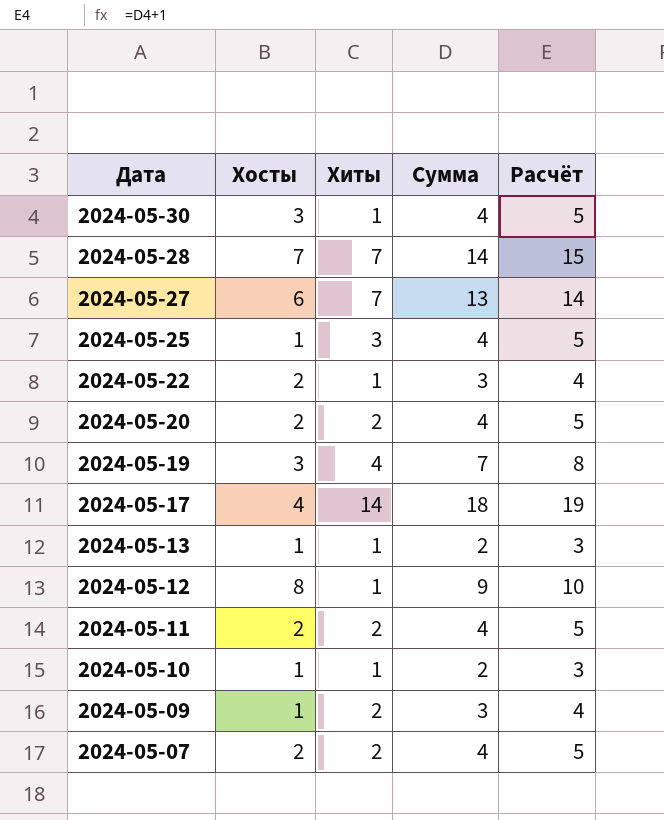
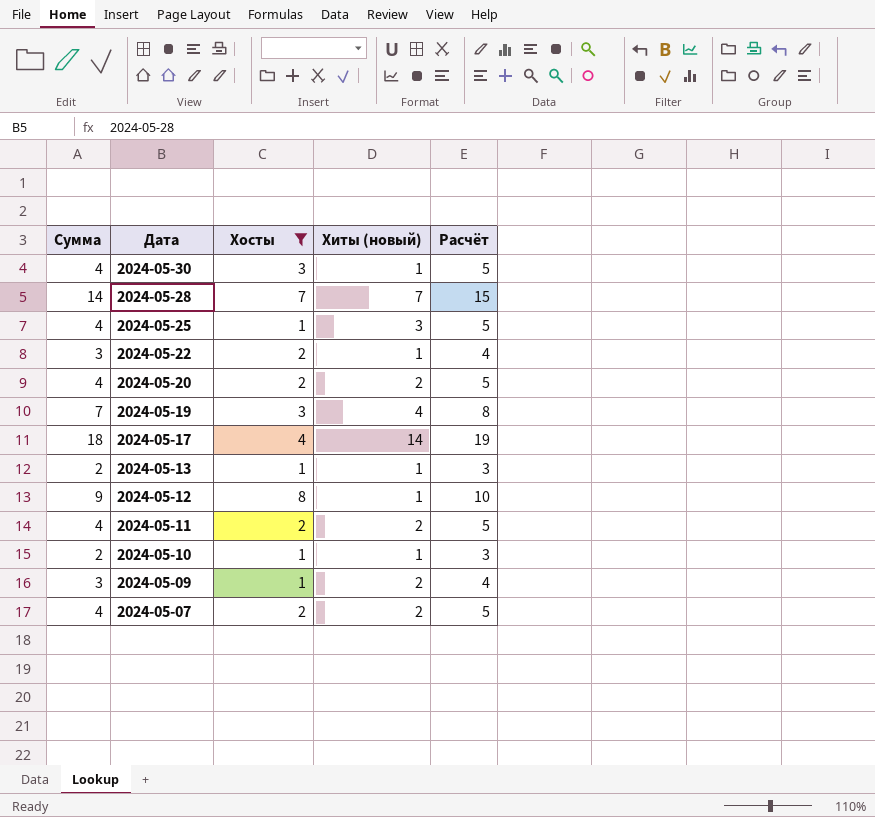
filter: none -> Хосты != 6
column Сумма | position: 4 -> 1
column name: Хиты -> Хиты (новый)

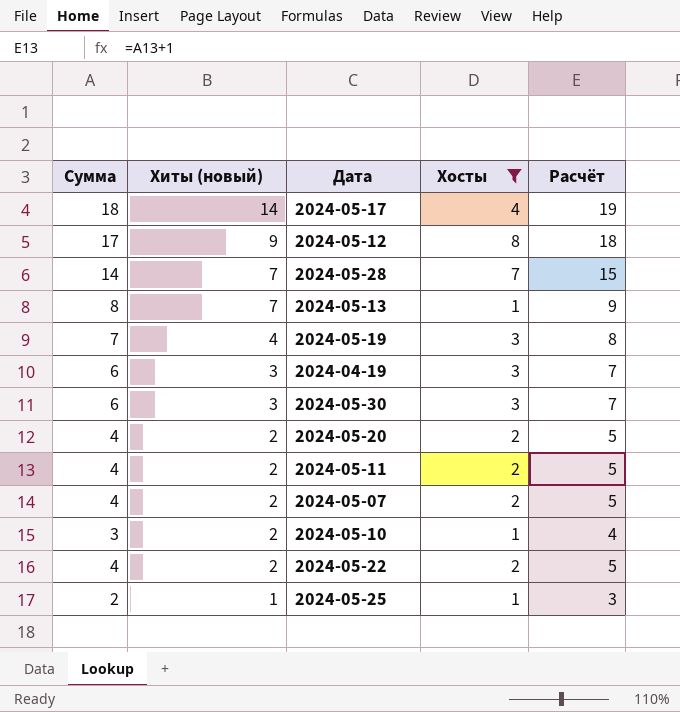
row order: Дата descending -> Хиты (новый) descending
column Хиты (новый) | position: 4 -> 2
row 2024-05-09: 3 | 1 | 2 | 4 -> none
2024-05-12 | Сумма: 9 -> 17
2024-05-12 | Хиты (новый): 1 -> 9
2024-05-12 | Расчёт: 10 -> 18
2024-05-13 | Сумма: 2 -> 8
2024-05-13 | Хиты (новый): 1 -> 7
2024-05-13 | Расчёт: 3 -> 9
row 2024-04-19: none -> 6 | 3 | 3 | 7
2024-05-30 | Сумма: 4 -> 6
2024-05-30 | Хиты (новый): 1 -> 3
2024-05-30 | Расчёт: 5 -> 7
2024-05-10 | Сумма: 2 -> 3
2024-05-10 | Хиты (новый): 1 -> 2
2024-05-10 | Расчёт: 3 -> 4
2024-05-22 | Сумма: 3 -> 4
2024-05-22 | Хиты (новый): 1 -> 2
2024-05-22 | Расчёт: 4 -> 5
2024-05-25 | Сумма: 4 -> 2
2024-05-25 | Хиты (новый): 3 -> 1
2024-05-25 | Расчёт: 5 -> 3

